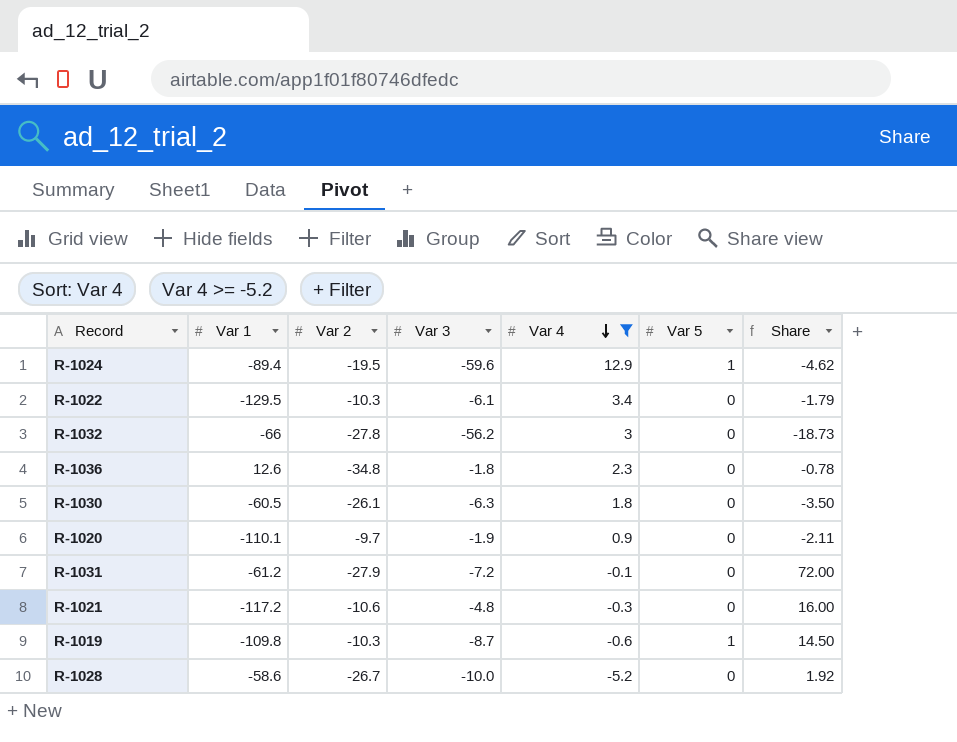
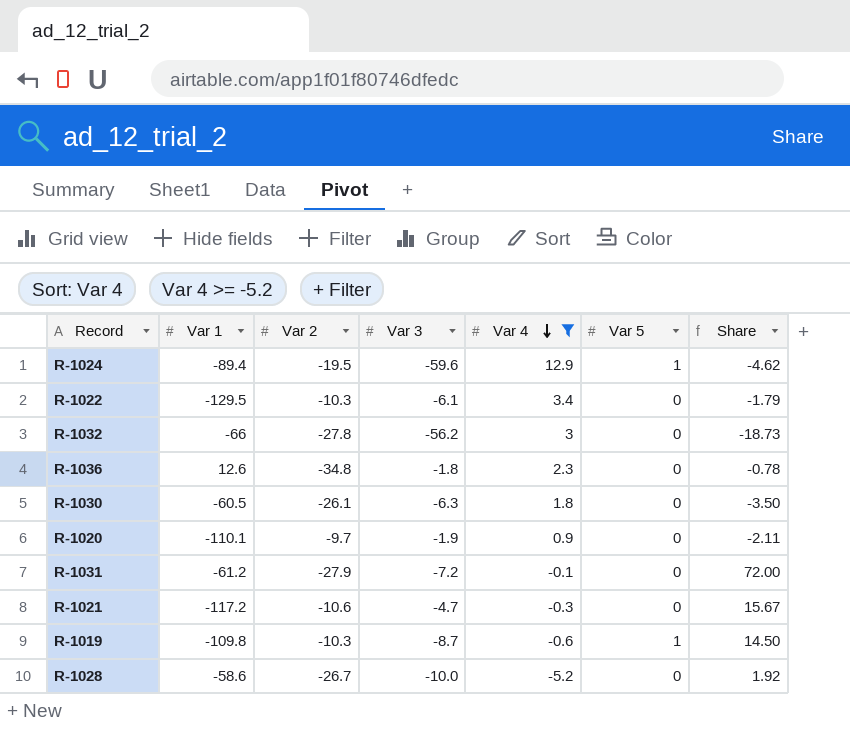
R-1021 | Var 3: -4.8 -> -4.7
R-1021 | Share: 16.00 -> 15.67

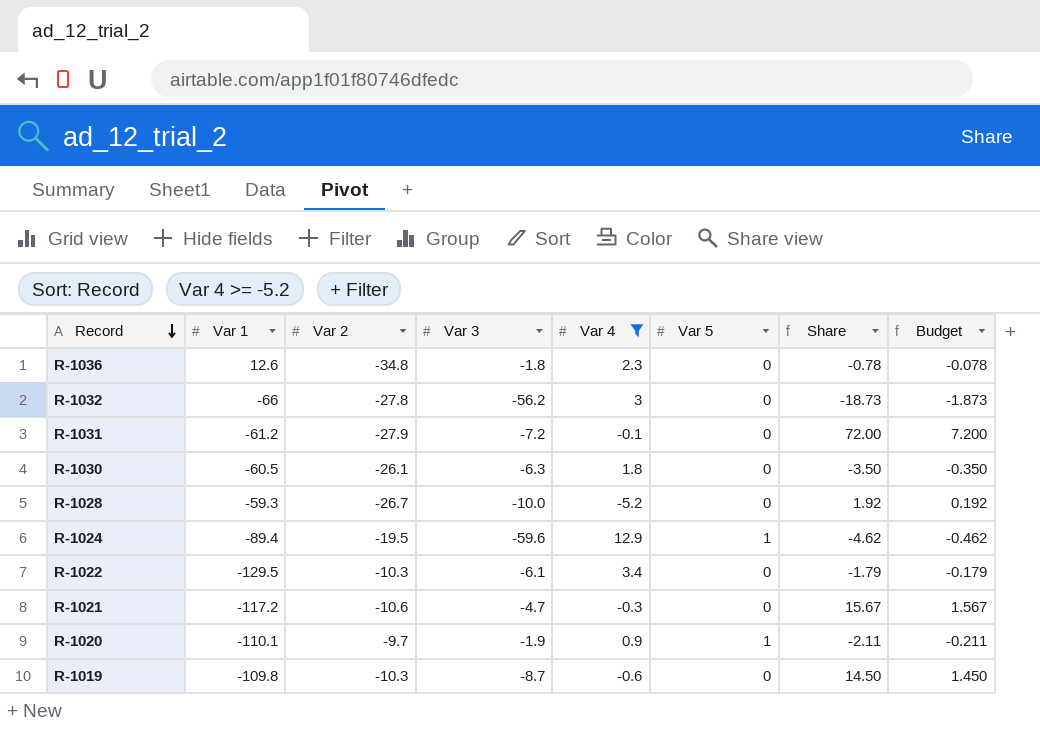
row order: Var 4 descending -> Record descending
column Budget | formula: none -> [Share] * 0.1
R-1028 | Var 1: -58.6 -> -59.3
R-1020 | Var 5: 0 -> 1
R-1019 | Var 5: 1 -> 0

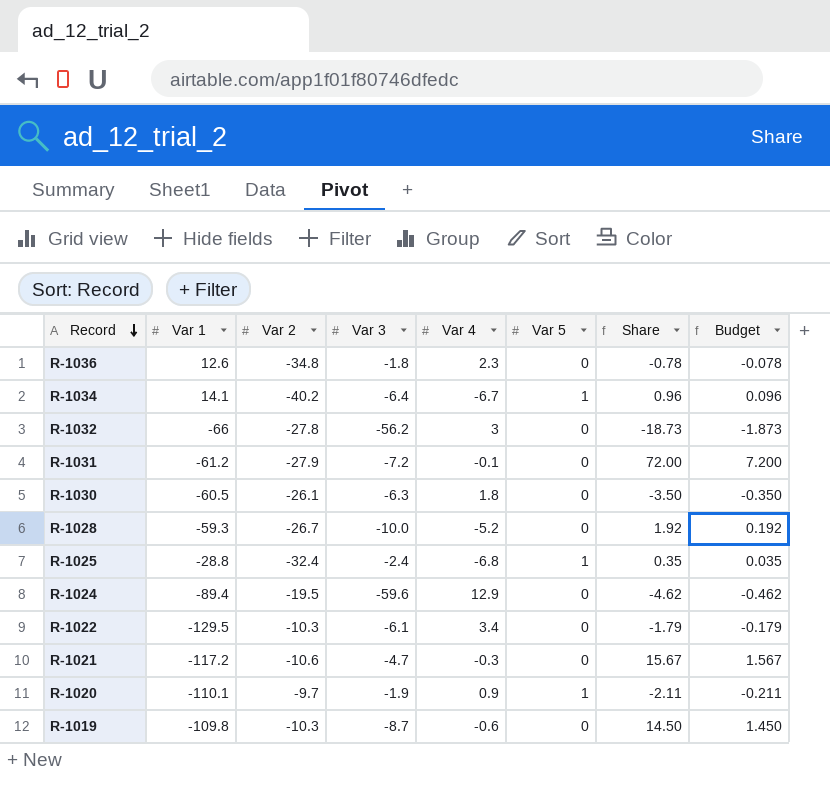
filter: Var 4 >= -5.2 -> none
R-1024 | Var 5: 1 -> 0

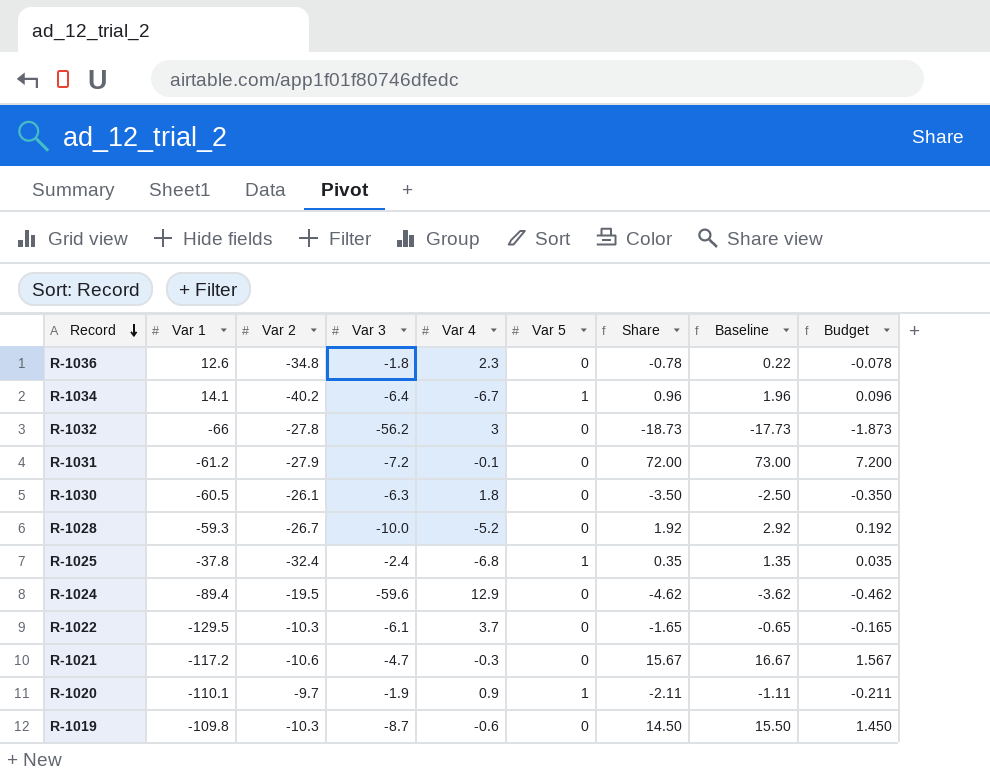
column Baseline | formula: none -> [Share] + 1
R-1025 | Var 1: -28.8 -> -37.8
R-1022 | Var 4: 3.4 -> 3.7
R-1022 | Share: -1.79 -> -1.65
R-1022 | Budget: -0.179 -> -0.165

